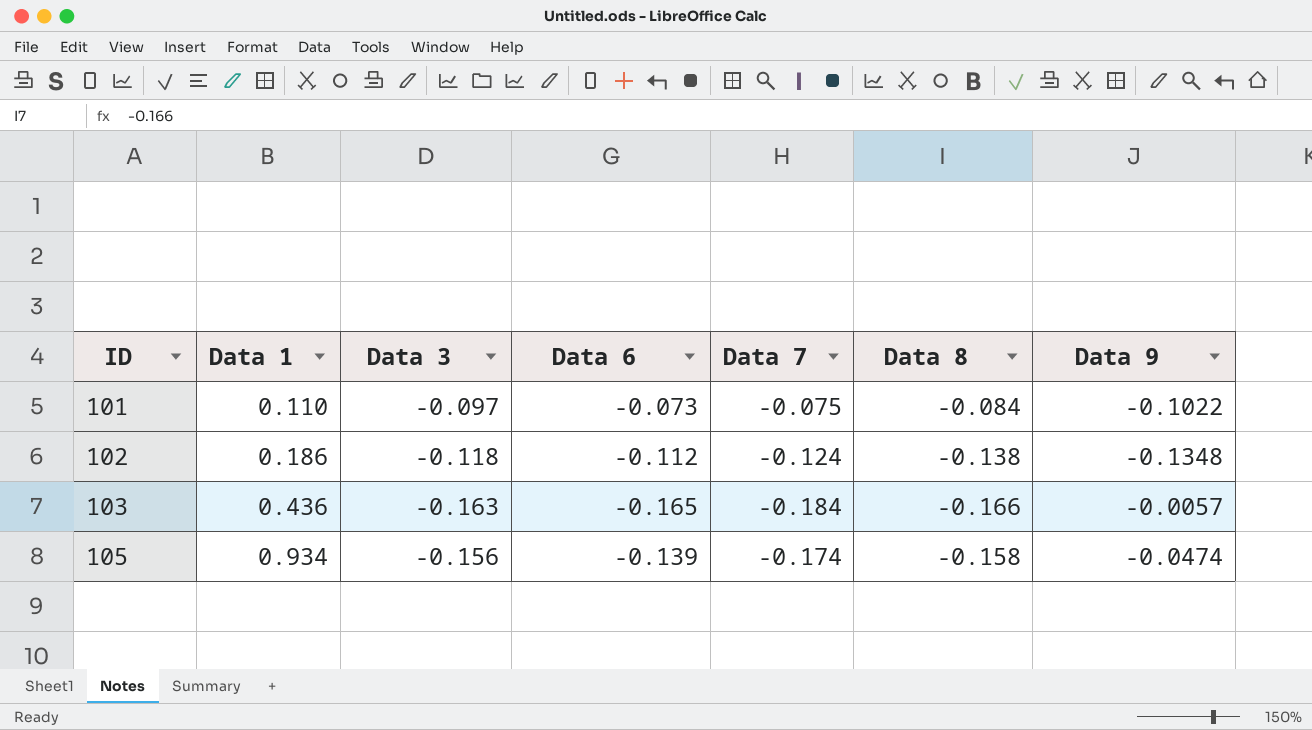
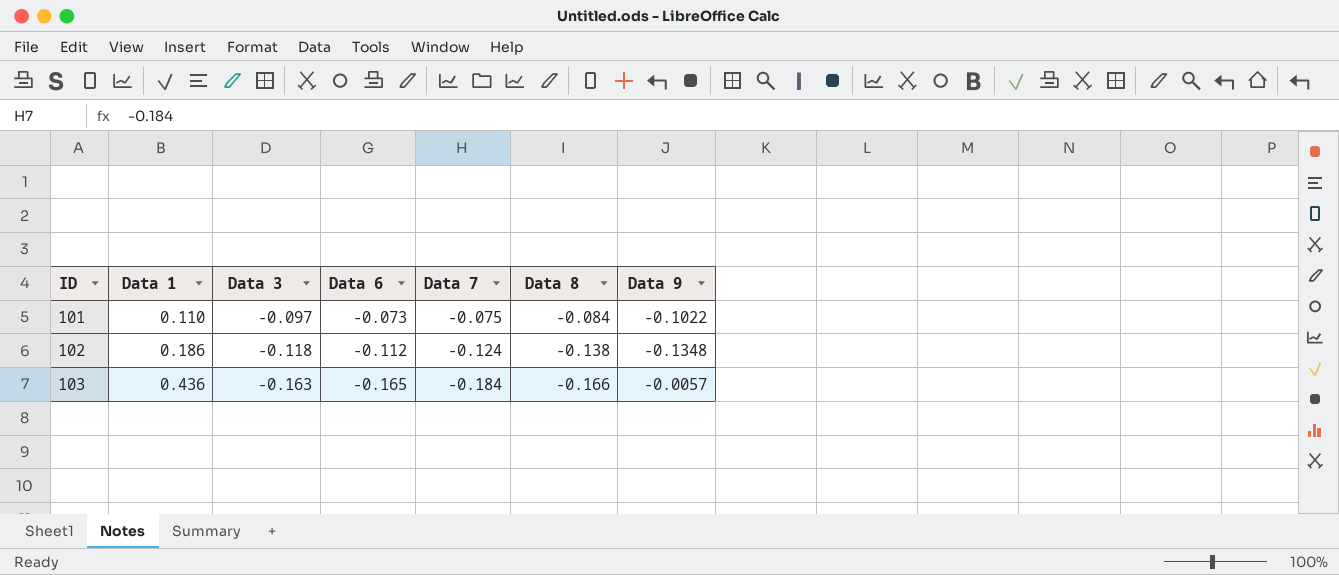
row 105: 0.934 | -0.156 | -0.139 | -0.174 | -0.158 | -0.0474 -> none

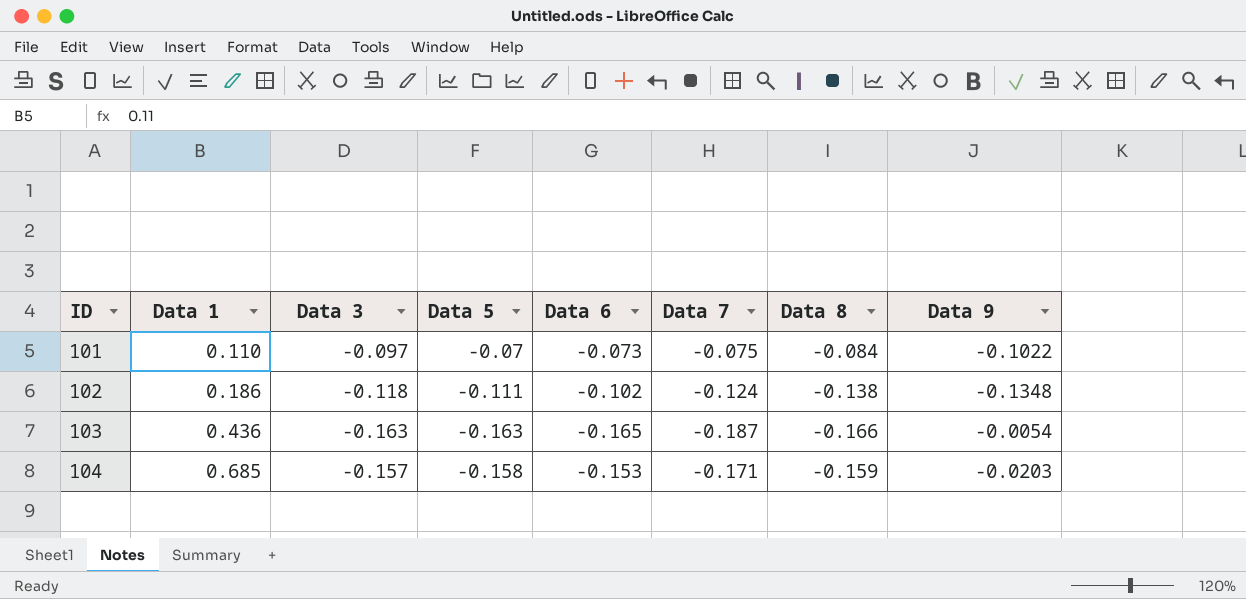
column Data 5 | position: none -> 4
102 | Data 6: -0.112 -> -0.102
103 | Data 7: -0.184 -> -0.187
103 | Data 9: -0.0057 -> -0.0054
row 104: none -> 0.685 | -0.157 | -0.158 | -0.153 | -0.171 | -0.159 | -0.0203

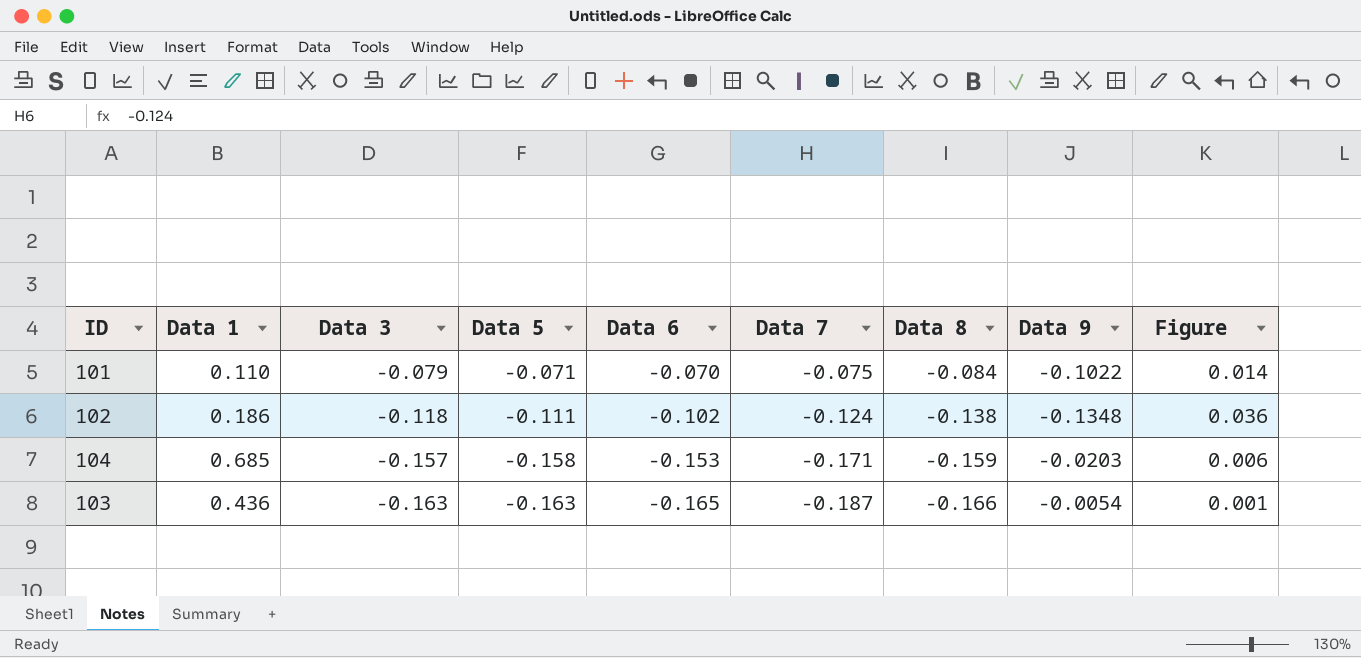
row order: ID ascending -> Data 3 descending
column Figure | formula: none -> [Data 6] - [Data 8]
101 | Data 3: -0.097 -> -0.079
101 | Data 5: -0.07 -> -0.071
101 | Data 6: -0.073 -> -0.070

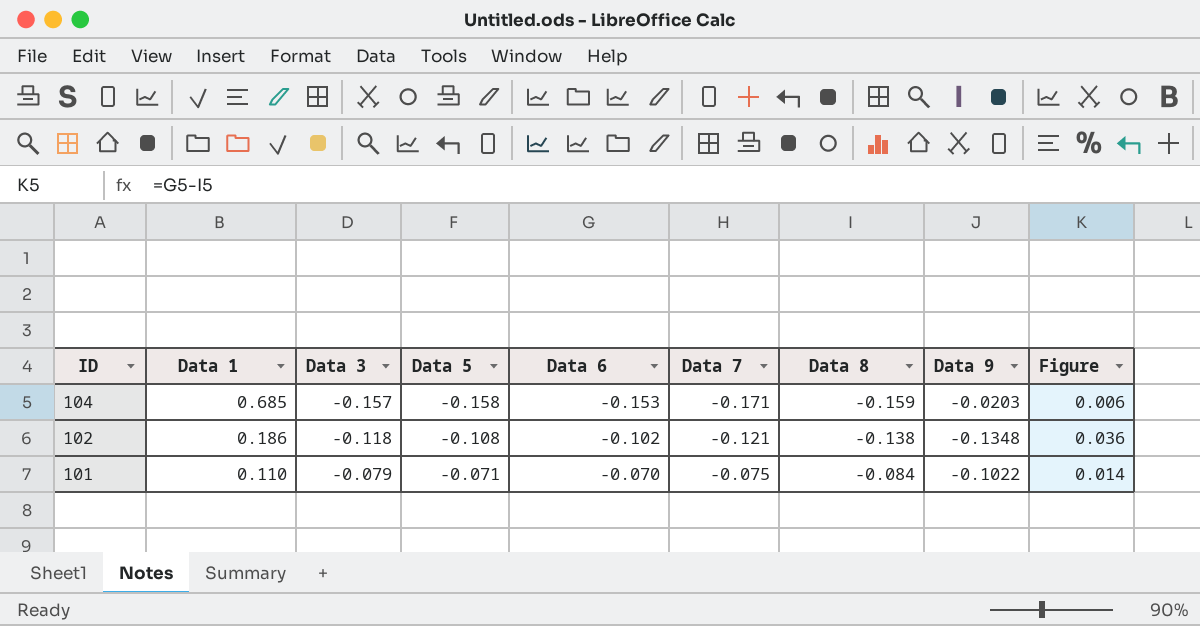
row order: Data 3 descending -> ID descending
row 103: 0.436 | -0.163 | -0.163 | -0.165 | -0.187 | -0.166 | -0.0054 | 0.001 -> none
102 | Data 5: -0.111 -> -0.108
102 | Data 7: -0.124 -> -0.121

